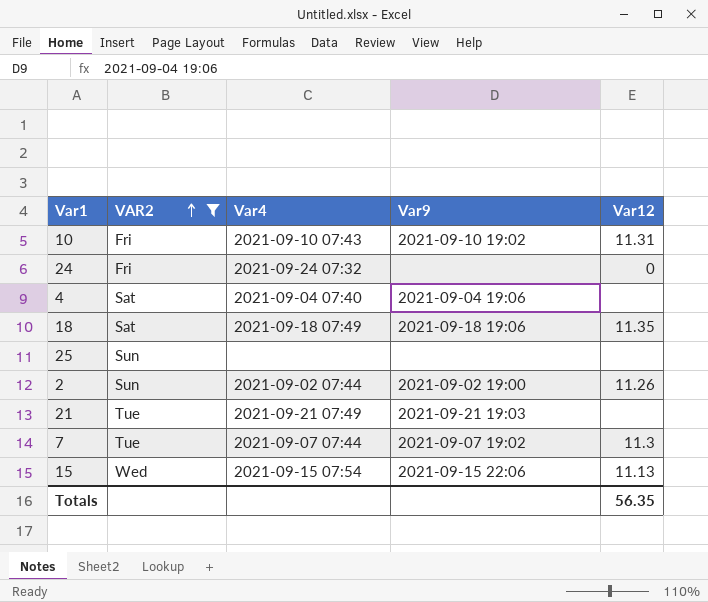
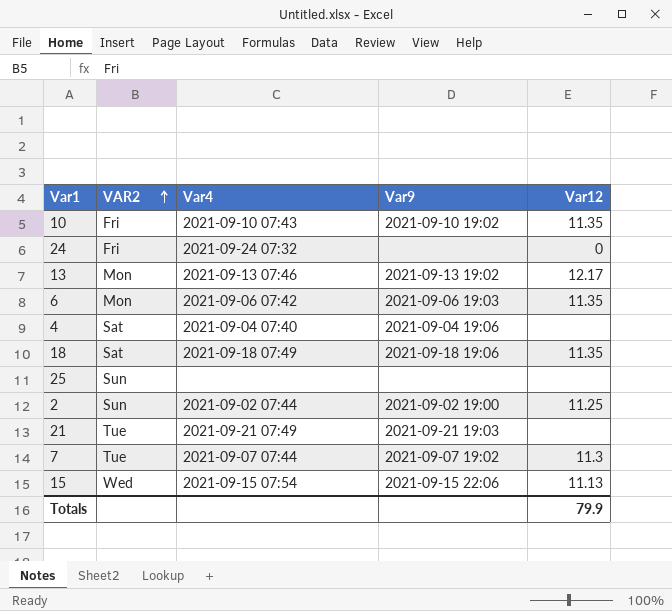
filter: VAR2 != Mon -> none
10 | Var12: 11.31 -> 11.35
2 | Var12: 11.26 -> 11.25
Totals | Var12: 56.35 -> 79.9

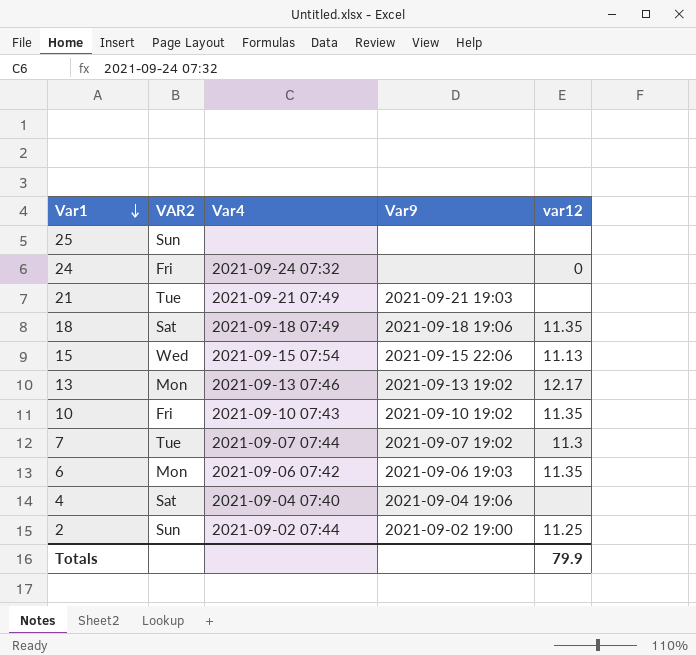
row order: VAR2 ascending -> Var1 descending
column name: Var12 -> var12

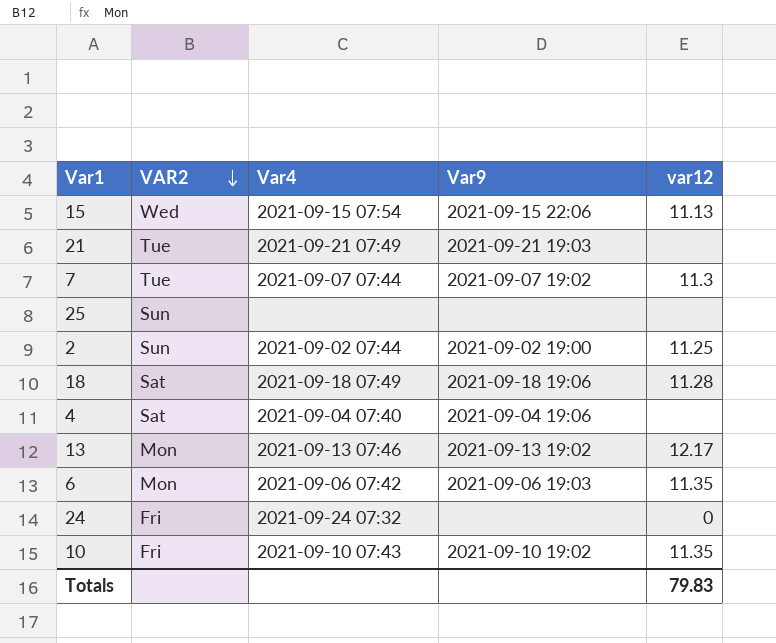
row order: Var1 descending -> VAR2 descending
18 | var12: 11.35 -> 11.28
Totals | var12: 79.9 -> 79.83

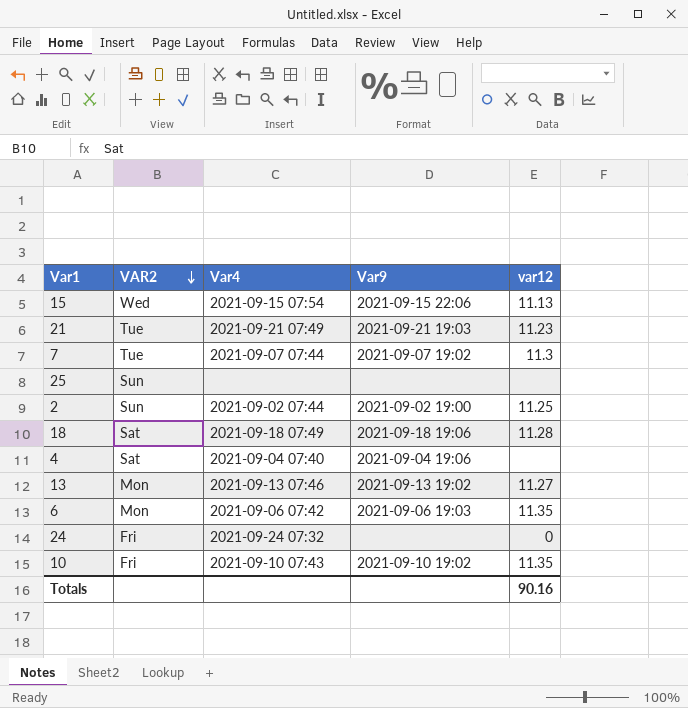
21 | var12: none -> 11.23
13 | var12: 12.17 -> 11.27
Totals | var12: 79.83 -> 90.16

